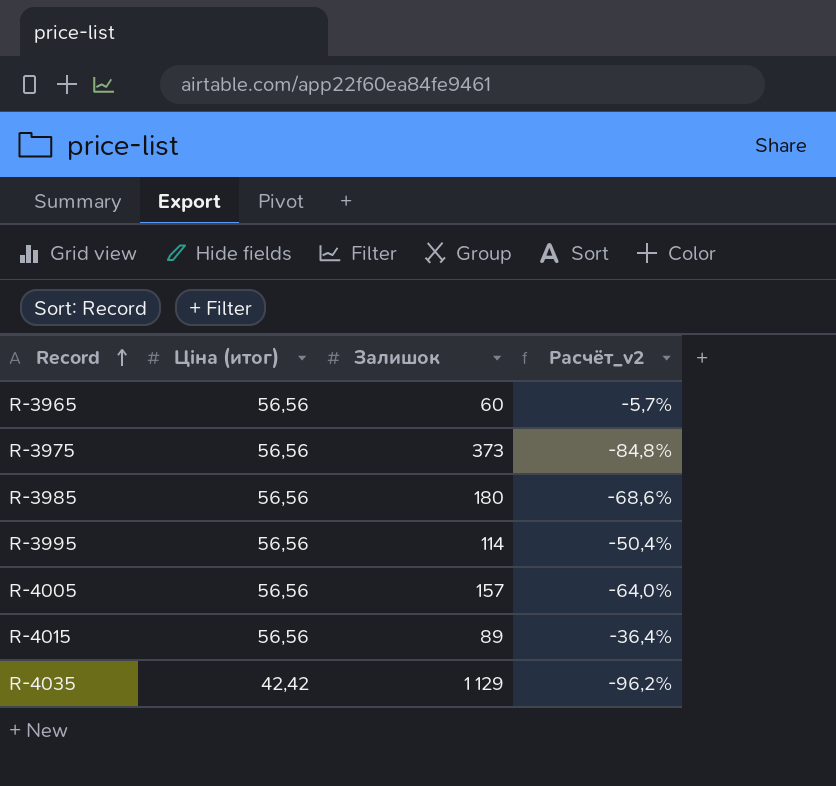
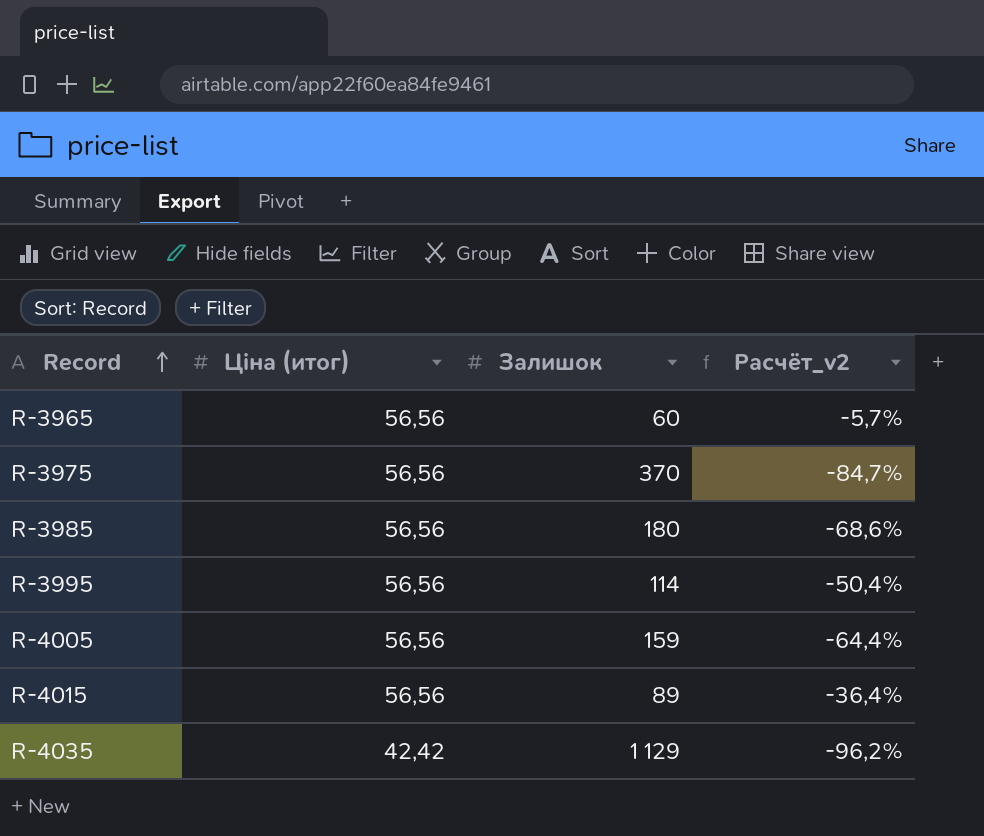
R-3975 | Залишок: 373 -> 370
R-3975 | Расчёт_v2: -84,8% -> -84,7%
R-4005 | Залишок: 157 -> 159
R-4005 | Расчёт_v2: -64,0% -> -64,4%

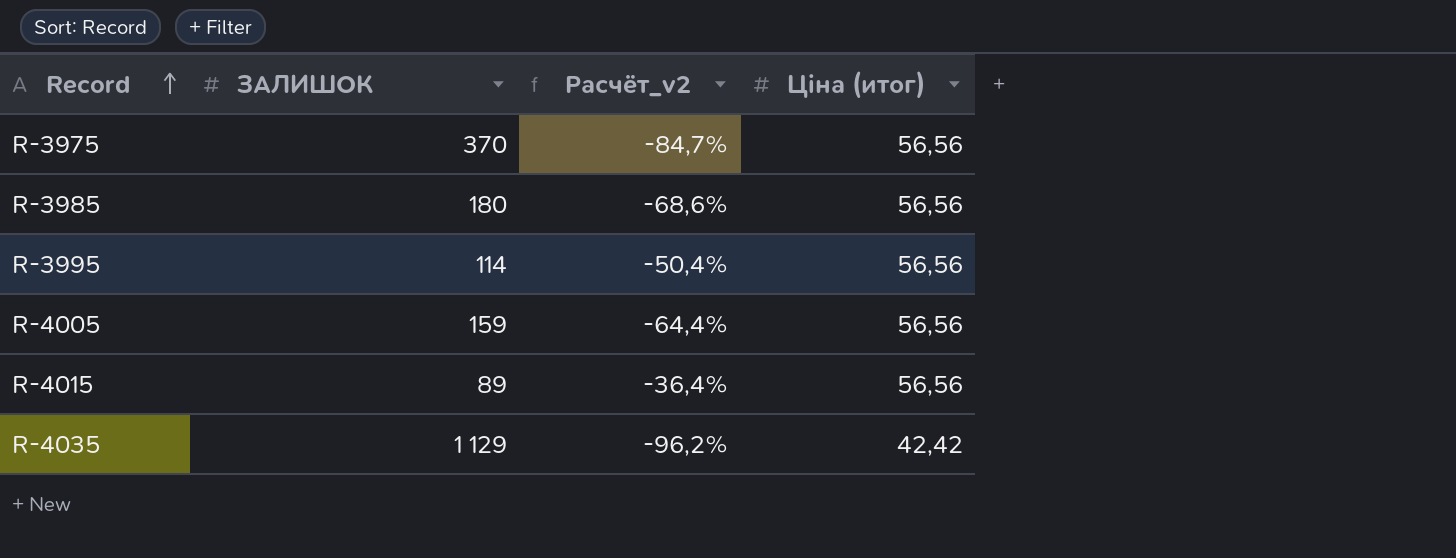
column name: Залишок -> ЗАЛИШОК
column Ціна (итог) | position: 2 -> 4
row R-3965: 56,56 | 60 | -5,7% -> none

